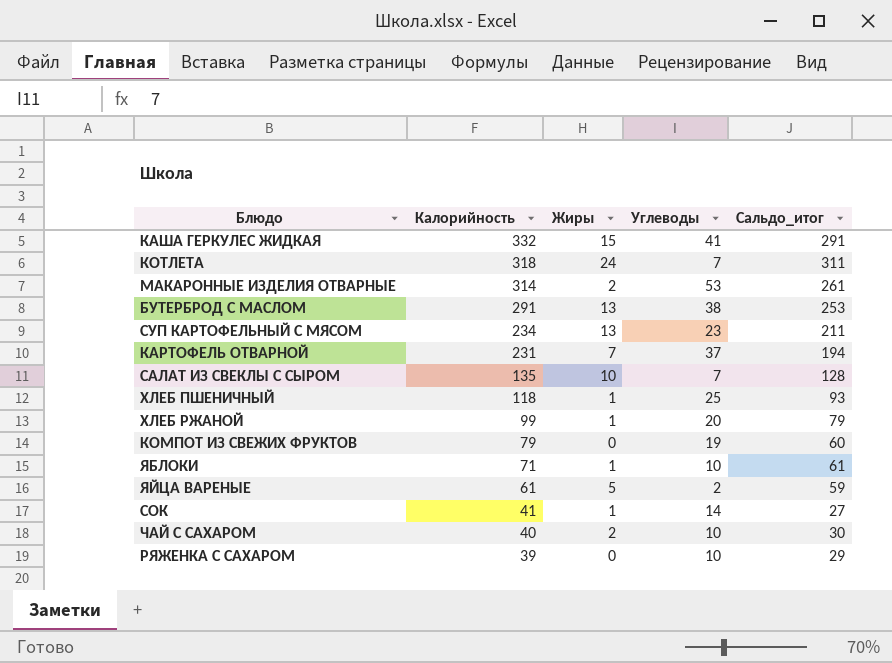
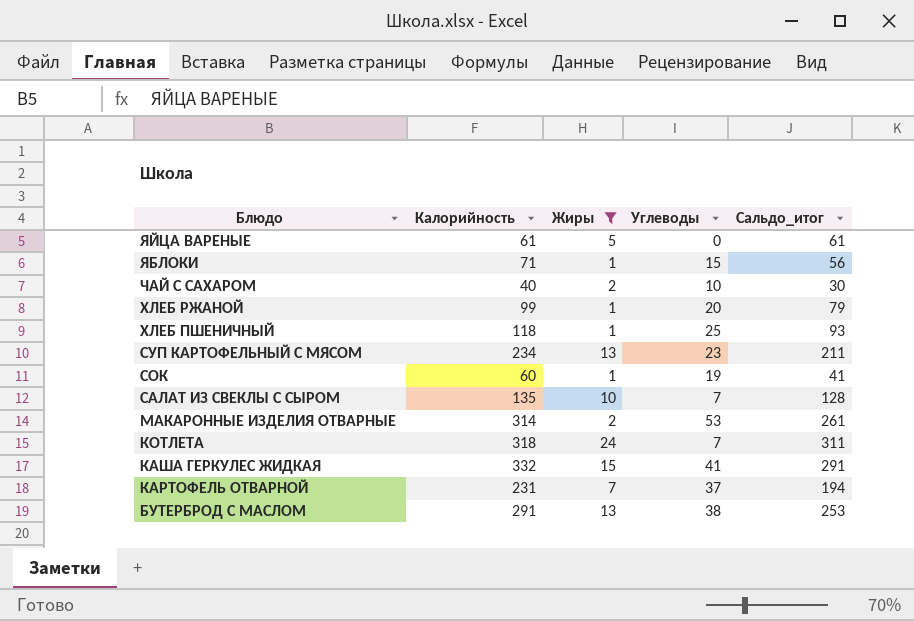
filter: none -> Жиры != 0
row order: Калорийность descending -> Блюдо descending
ЯЙЦА ВАРЕНЫЕ | Углеводы: 2 -> 0
ЯЙЦА ВАРЕНЫЕ | Сальдо_итог: 59 -> 61
ЯБЛОКИ | Углеводы: 10 -> 15
ЯБЛОКИ | Сальдо_итог: 61 -> 56
СОК | Калорийность: 41 -> 60
СОК | Углеводы: 14 -> 19
СОК | Сальдо_итог: 27 -> 41

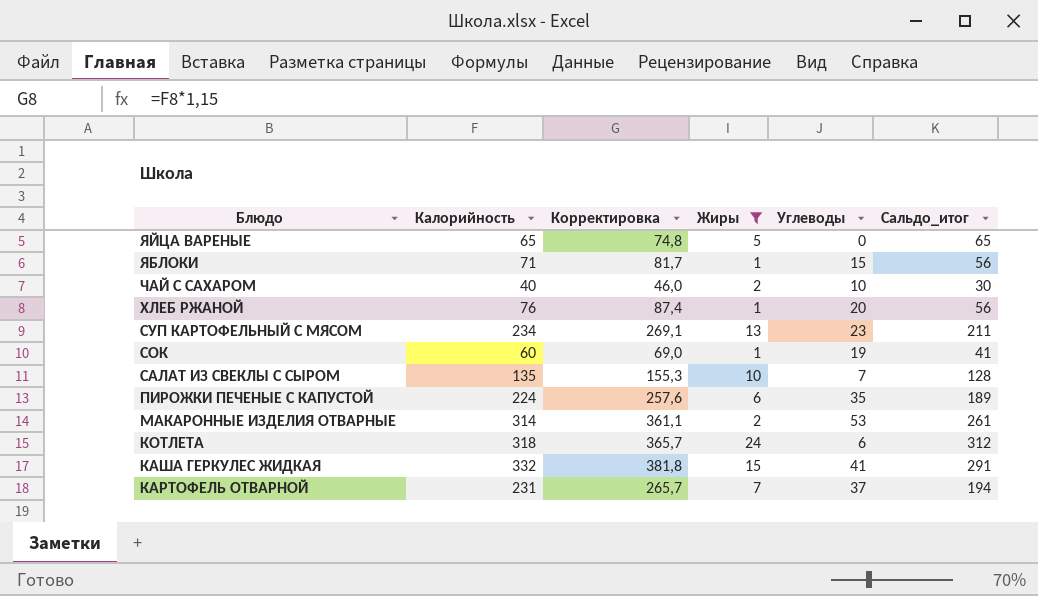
column Корректировка | formula: none -> [Калорийность] * 1,15
row ХЛЕБ ПШЕНИЧНЫЙ: 118 | 1 | 25 | 93 -> none
row БУТЕРБРОД С МАСЛОМ: 291 | 13 | 38 | 253 -> none
ЯЙЦА ВАРЕНЫЕ | Калорийность: 61 -> 65
ЯЙЦА ВАРЕНЫЕ | Сальдо_итог: 61 -> 65
ХЛЕБ РЖАНОЙ | Калорийность: 99 -> 76
ХЛЕБ РЖАНОЙ | Сальдо_итог: 79 -> 56
row ПИРОЖКИ ПЕЧЕНЫЕ С КАПУСТОЙ: none -> 224 | 257,6 | 6 | 35 | 189
КОТЛЕТА | Углеводы: 7 -> 6
КОТЛЕТА | Сальдо_итог: 311 -> 312

